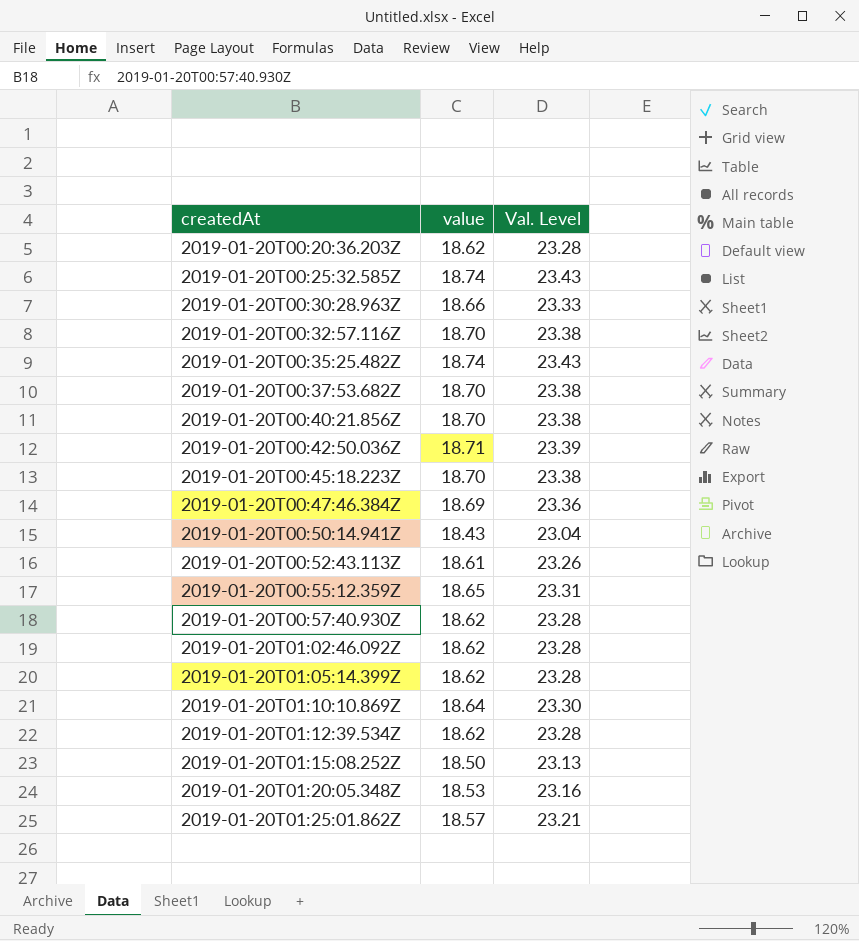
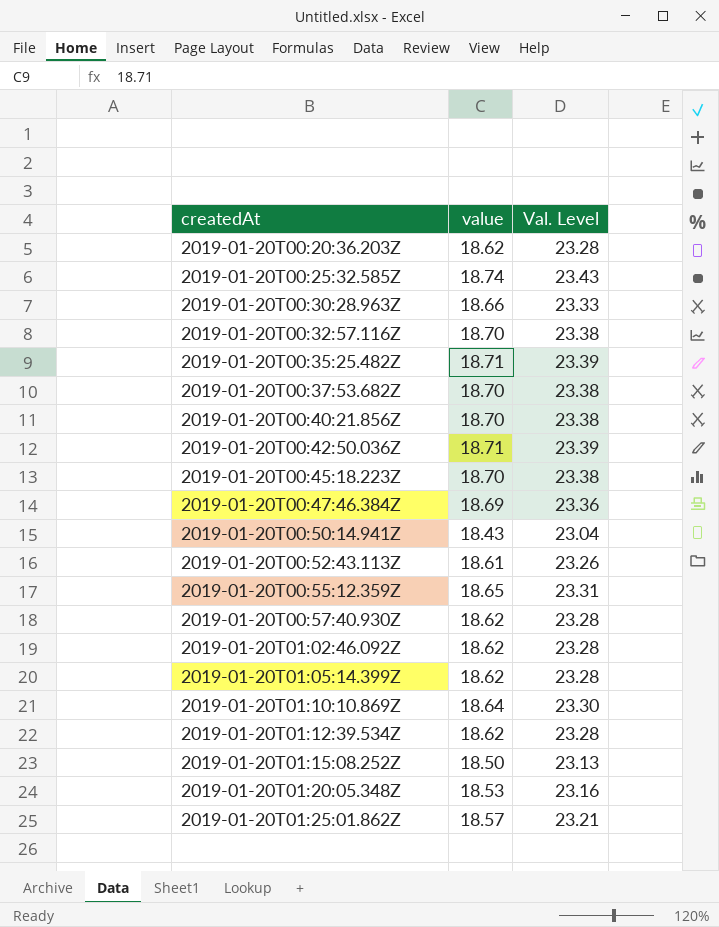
2019-01-20T00:35:25.482Z | value: 18.74 -> 18.71
2019-01-20T00:35:25.482Z | Val. Level: 23.43 -> 23.39

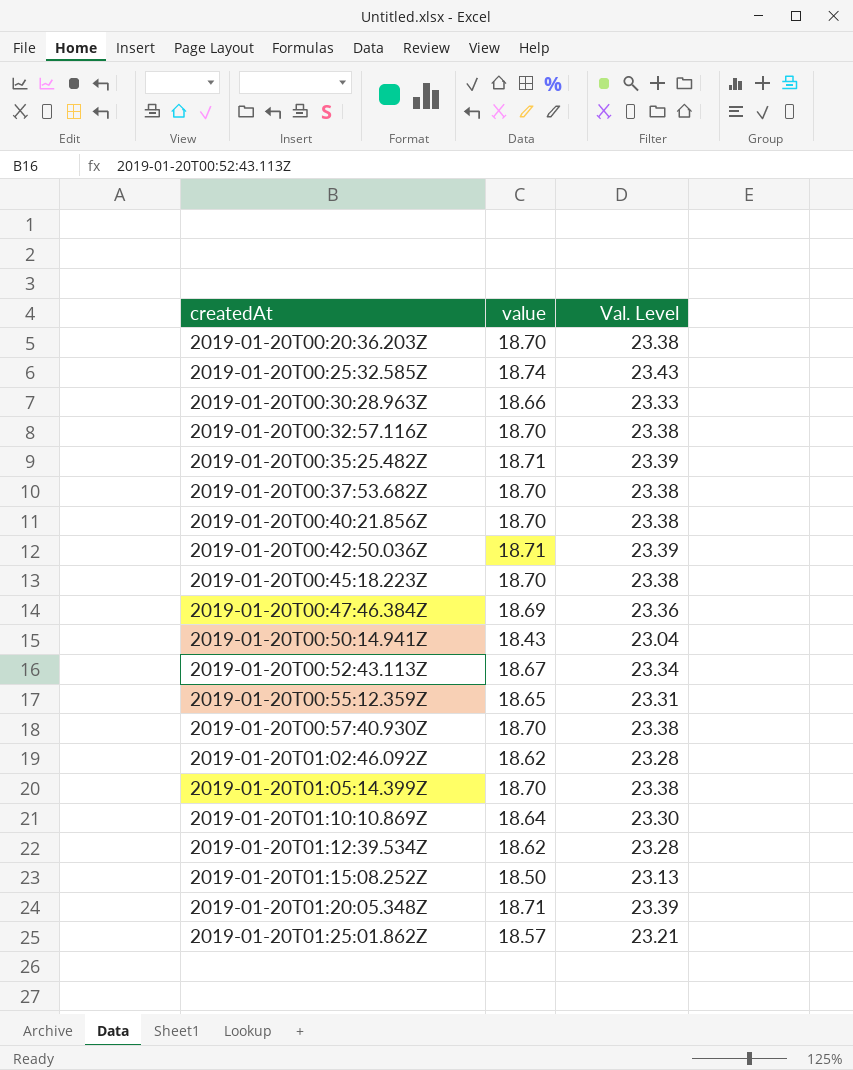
2019-01-20T00:20:36.203Z | value: 18.62 -> 18.70
2019-01-20T00:20:36.203Z | Val. Level: 23.28 -> 23.38
2019-01-20T00:52:43.113Z | value: 18.61 -> 18.67
2019-01-20T00:52:43.113Z | Val. Level: 23.26 -> 23.34
2019-01-20T00:57:40.930Z | value: 18.62 -> 18.70
2019-01-20T00:57:40.930Z | Val. Level: 23.28 -> 23.38
2019-01-20T01:05:14.399Z | value: 18.62 -> 18.70
2019-01-20T01:05:14.399Z | Val. Level: 23.28 -> 23.38
2019-01-20T01:20:05.348Z | value: 18.53 -> 18.71
2019-01-20T01:20:05.348Z | Val. Level: 23.16 -> 23.39

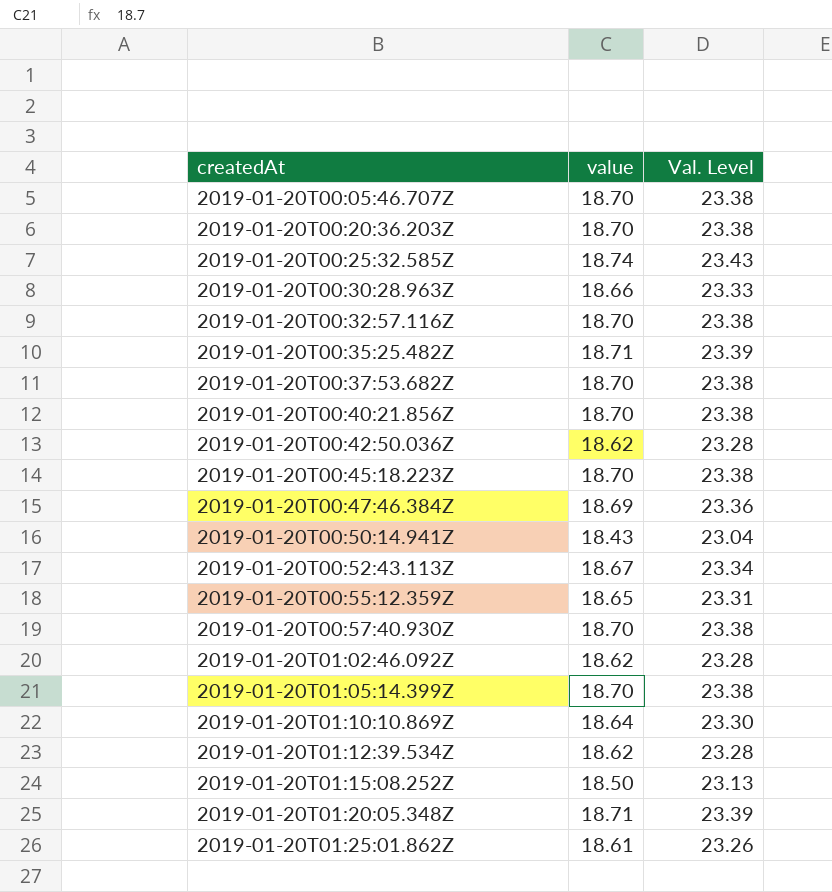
row 2019-01-20T00:05:46.707Z: none -> 18.70 | 23.38
2019-01-20T00:42:50.036Z | value: 18.71 -> 18.62
2019-01-20T00:42:50.036Z | Val. Level: 23.39 -> 23.28
2019-01-20T01:25:01.862Z | value: 18.57 -> 18.61
2019-01-20T01:25:01.862Z | Val. Level: 23.21 -> 23.26

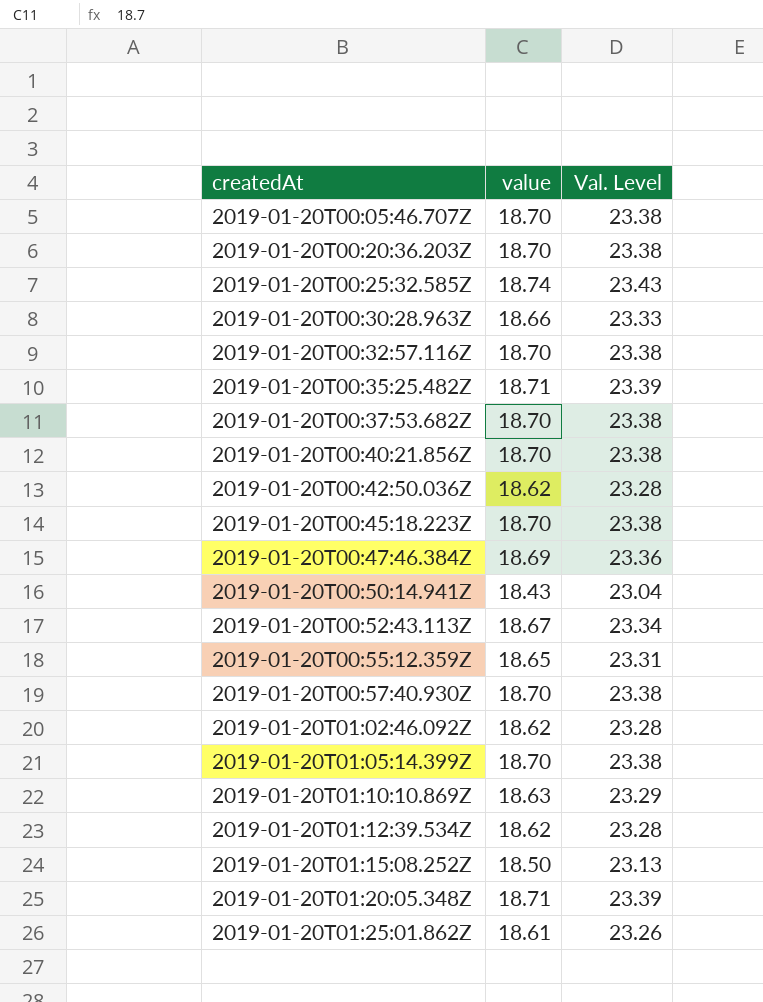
2019-01-20T01:10:10.869Z | value: 18.64 -> 18.63
2019-01-20T01:10:10.869Z | Val. Level: 23.30 -> 23.29

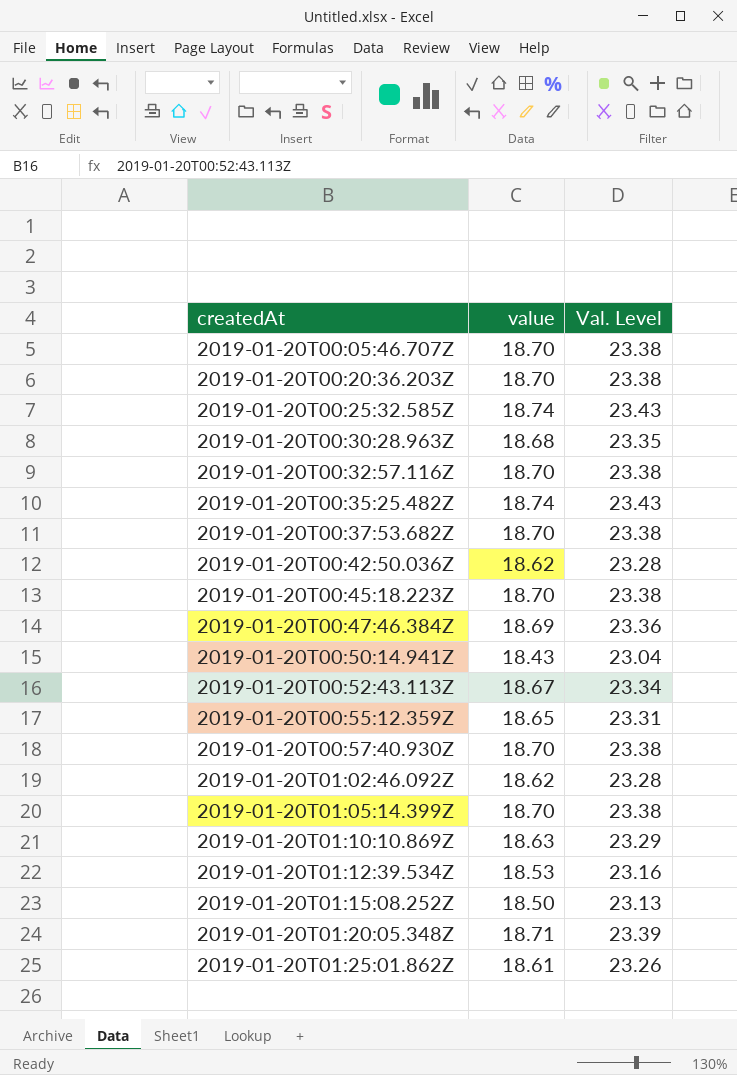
row 2019-01-20T00:40:21.856Z: 18.70 | 23.38 -> none
2019-01-20T00:30:28.963Z | value: 18.66 -> 18.68
2019-01-20T00:30:28.963Z | Val. Level: 23.33 -> 23.35
2019-01-20T00:35:25.482Z | value: 18.71 -> 18.74
2019-01-20T00:35:25.482Z | Val. Level: 23.39 -> 23.43
2019-01-20T01:12:39.534Z | value: 18.62 -> 18.53
2019-01-20T01:12:39.534Z | Val. Level: 23.28 -> 23.16

